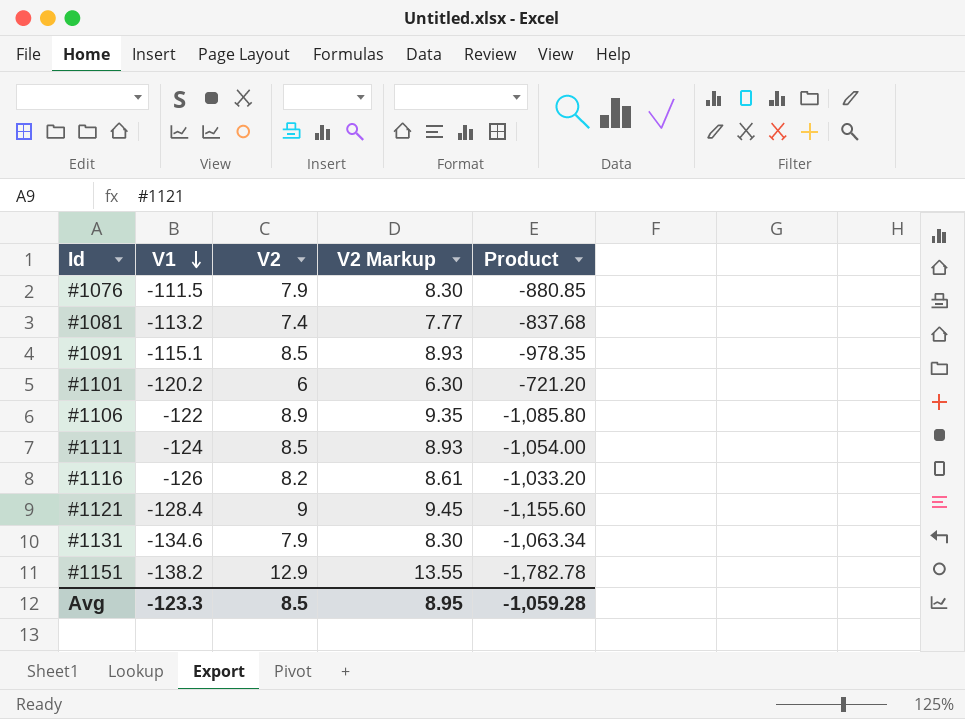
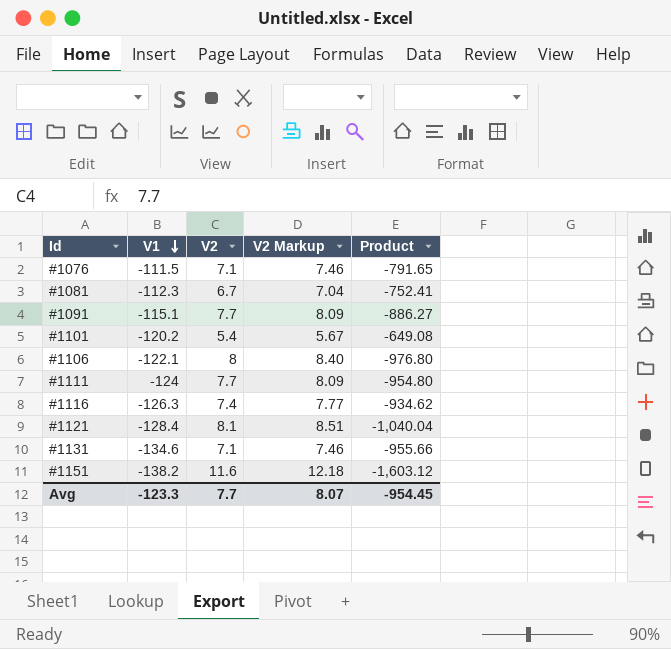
#1076 | V2: 7.9 -> 7.1
#1076 | V2 Markup: 8.30 -> 7.46
#1076 | Product: -880.85 -> -791.65
#1081 | V1: -113.2 -> -112.3
#1081 | V2: 7.4 -> 6.7
#1081 | V2 Markup: 7.77 -> 7.04
#1081 | Product: -837.68 -> -752.41
#1091 | V2: 8.5 -> 7.7
#1091 | V2 Markup: 8.93 -> 8.09
#1091 | Product: -978.35 -> -886.27
#1101 | V2: 6 -> 5.4
#1101 | V2 Markup: 6.30 -> 5.67
#1101 | Product: -721.20 -> -649.08
#1106 | V1: -122 -> -122.1
#1106 | V2: 8.9 -> 8
#1106 | V2 Markup: 9.35 -> 8.40
#1106 | Product: -1,085.80 -> -976.80
#1111 | V2: 8.5 -> 7.7
#1111 | V2 Markup: 8.93 -> 8.09
#1111 | Product: -1,054.00 -> -954.80
#1116 | V1: -126 -> -126.3
#1116 | V2: 8.2 -> 7.4
#1116 | V2 Markup: 8.61 -> 7.77
#1116 | Product: -1,033.20 -> -934.62
#1121 | V2: 9 -> 8.1
#1121 | V2 Markup: 9.45 -> 8.51
#1121 | Product: -1,155.60 -> -1,040.04
#1131 | V2: 7.9 -> 7.1
#1131 | V2 Markup: 8.30 -> 7.46
#1131 | Product: -1,063.34 -> -955.66
#1151 | V2: 12.9 -> 11.6
#1151 | V2 Markup: 13.55 -> 12.18
#1151 | Product: -1,782.78 -> -1,603.12
Avg | V2: 8.5 -> 7.7
Avg | V2 Markup: 8.95 -> 8.07
Avg | Product: -1,059.28 -> -954.45

